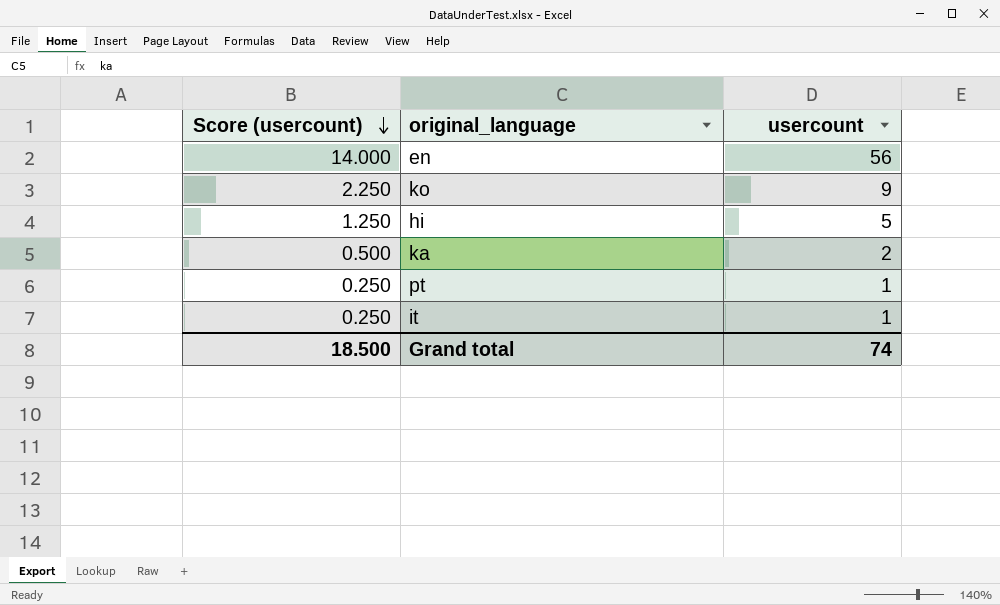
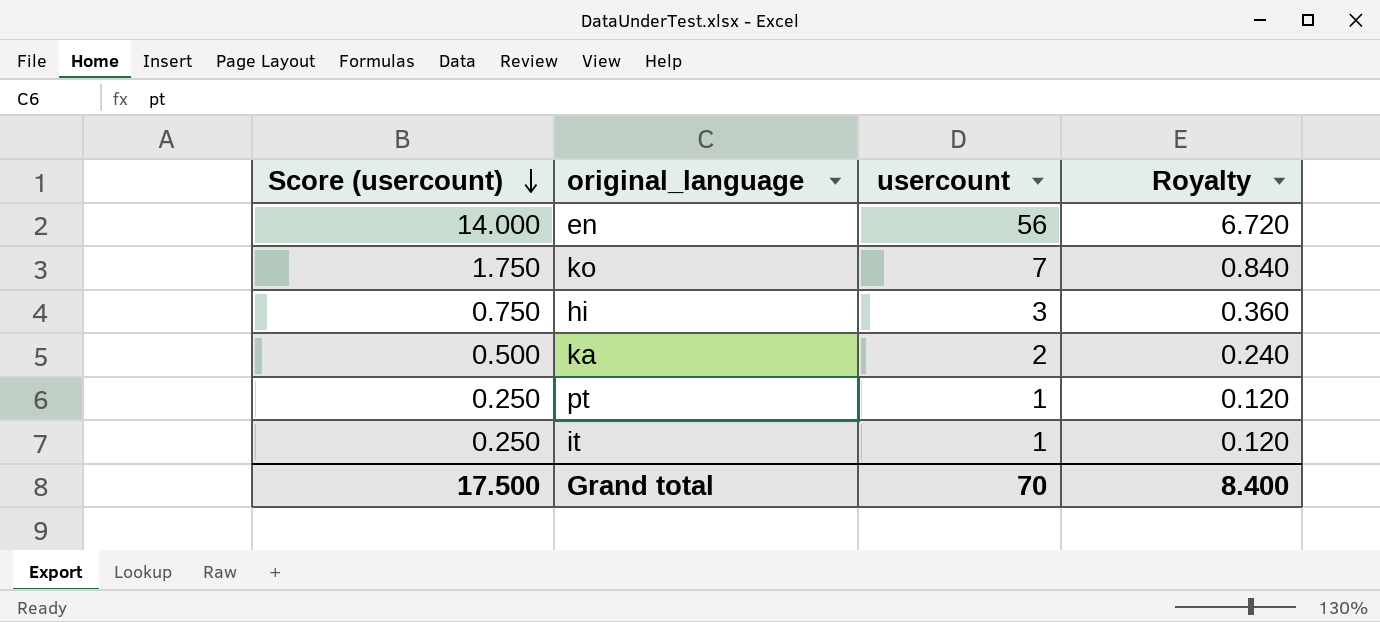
column Royalty | formula: none -> [usercount] * 0.12
ko | Score (usercount): 2.250 -> 1.750
ko | usercount: 9 -> 7
hi | Score (usercount): 1.250 -> 0.750
hi | usercount: 5 -> 3
Grand total | Score (usercount): 18.500 -> 17.500
Grand total | usercount: 74 -> 70

